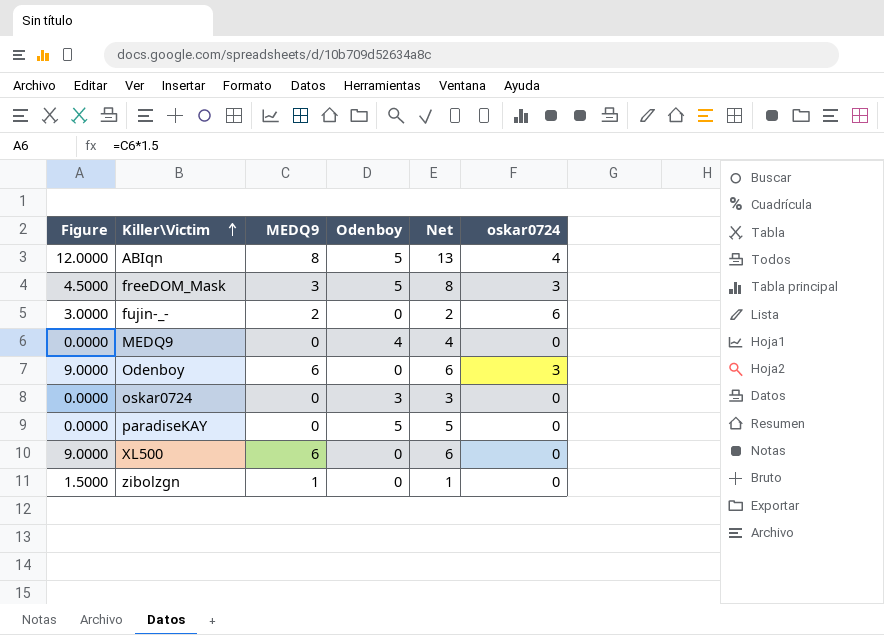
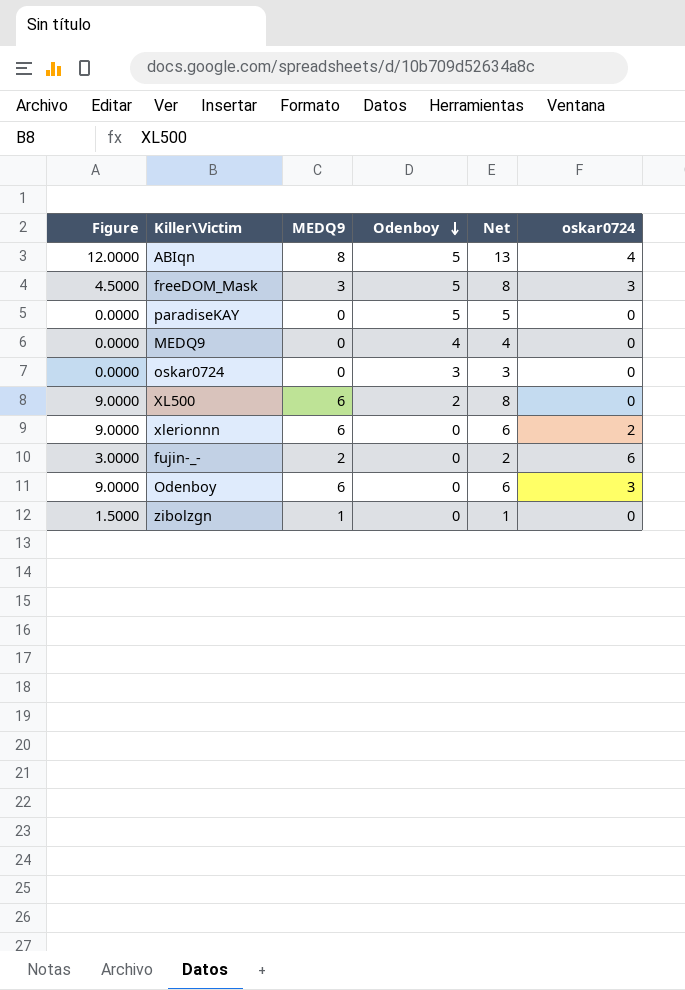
row order: Killer\Victim ascending -> Odenboy descending
XL500 | Odenboy: 0 -> 2
XL500 | Net: 6 -> 8
row xlerionnn: none -> 9.0000 | 6 | 0 | 6 | 2

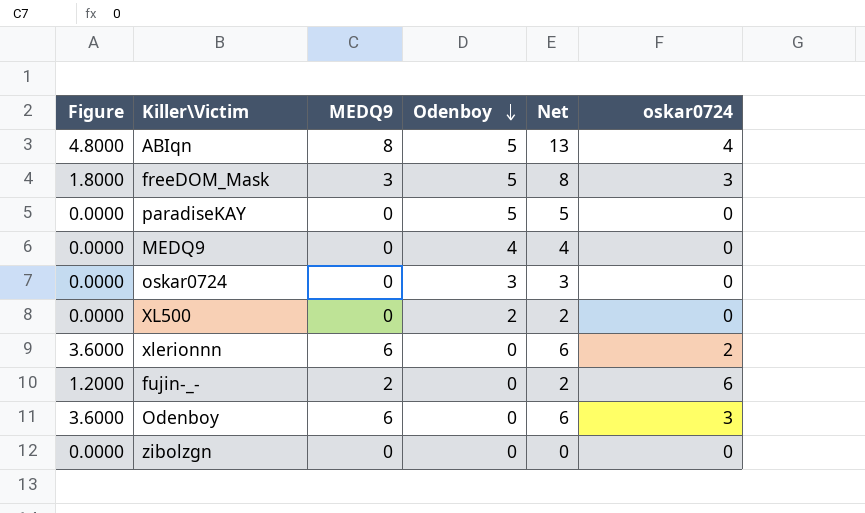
column Figure | formula: [MEDQ9] * 1.5 -> [MEDQ9] * 0.6
XL500 | MEDQ9: 6 -> 0
XL500 | Net: 8 -> 2
zibolzgn | MEDQ9: 1 -> 0
zibolzgn | Net: 1 -> 0

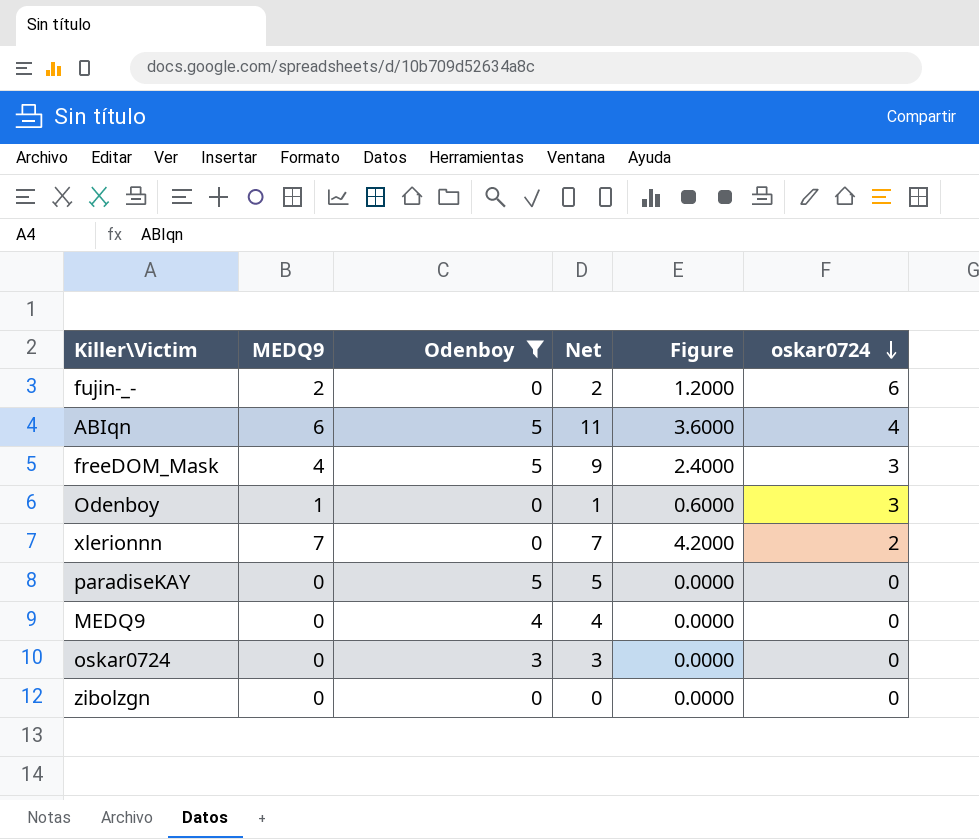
filter: none -> Odenboy != 2
row order: Odenboy descending -> oskar0724 descending
column Figure | position: 1 -> 5
ABIqn | MEDQ9: 8 -> 6
ABIqn | Net: 13 -> 11
ABIqn | Figure: 4.8000 -> 3.6000
freeDOM_Mask | MEDQ9: 3 -> 4
freeDOM_Mask | Net: 8 -> 9
freeDOM_Mask | Figure: 1.8000 -> 2.4000
Odenboy | MEDQ9: 6 -> 1
Odenboy | Net: 6 -> 1
Odenboy | Figure: 3.6000 -> 0.6000
xlerionnn | MEDQ9: 6 -> 7
xlerionnn | Net: 6 -> 7
xlerionnn | Figure: 3.6000 -> 4.2000

